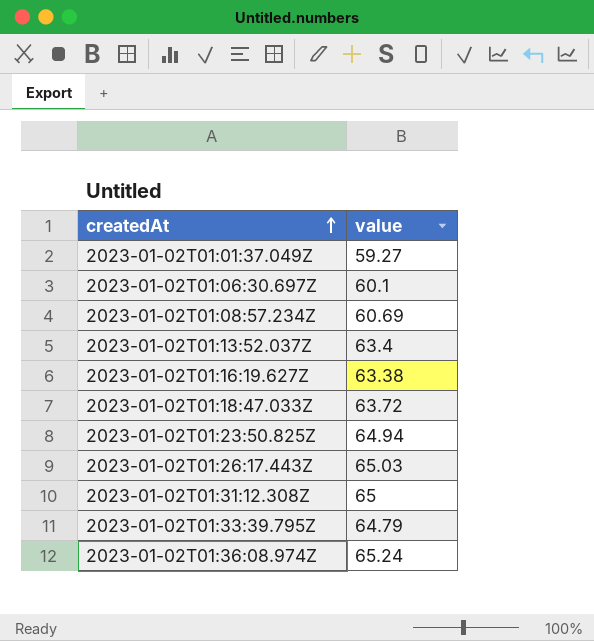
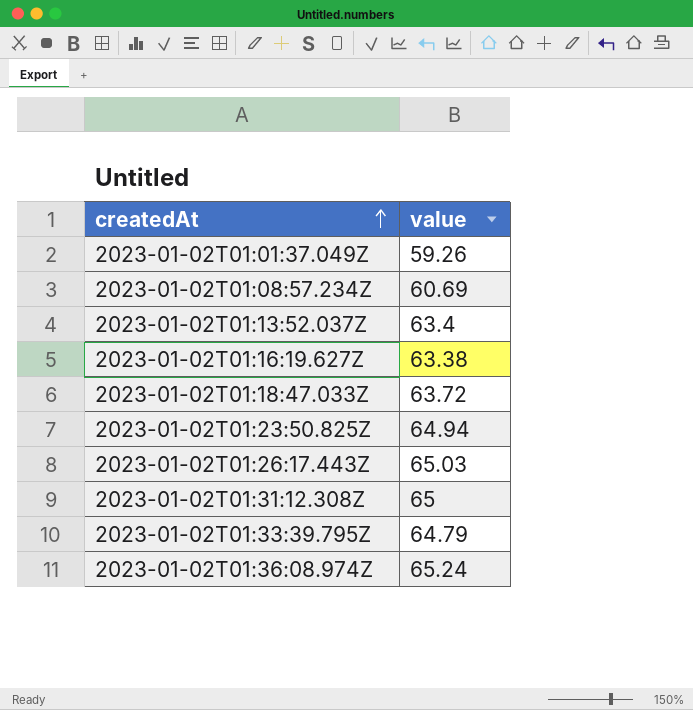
row 2023-01-02T01:06:30.697Z: 60.1 -> none
2023-01-02T01:01:37.049Z | value: 59.27 -> 59.26

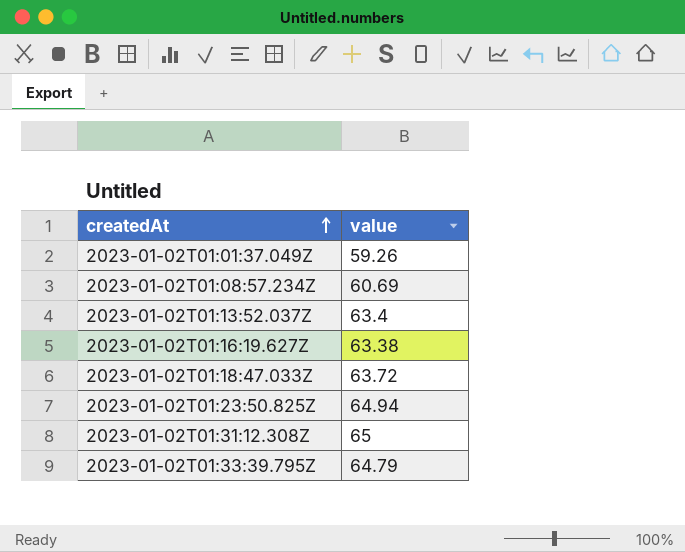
row 2023-01-02T01:26:17.443Z: 65.03 -> none
row 2023-01-02T01:36:08.974Z: 65.24 -> none

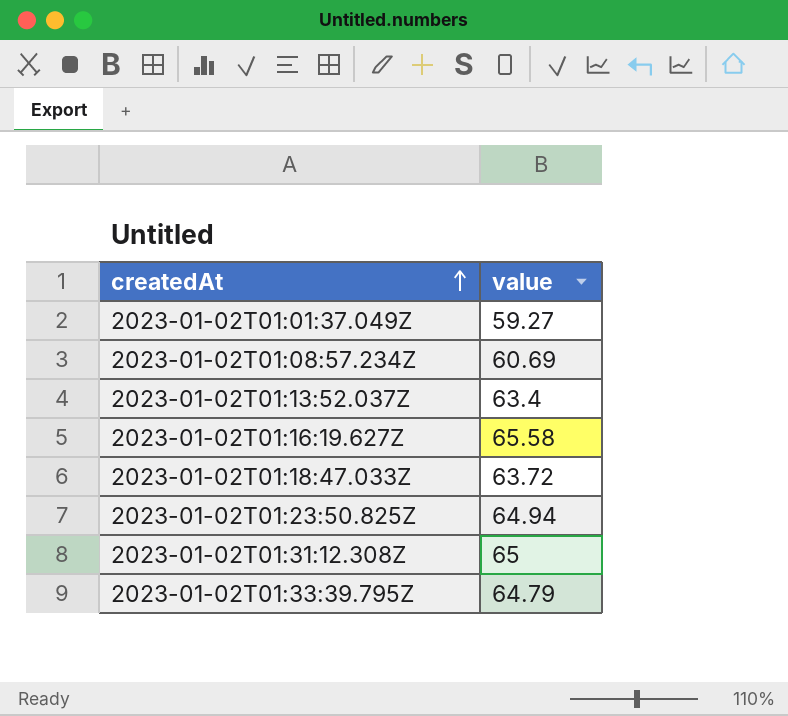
2023-01-02T01:01:37.049Z | value: 59.26 -> 59.27
2023-01-02T01:16:19.627Z | value: 63.38 -> 65.58

